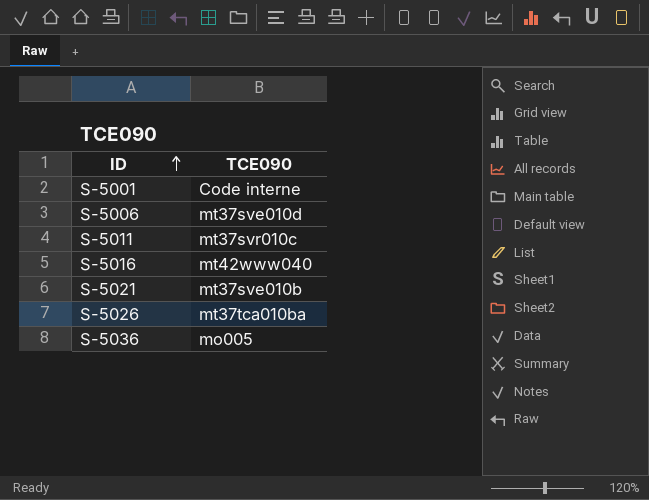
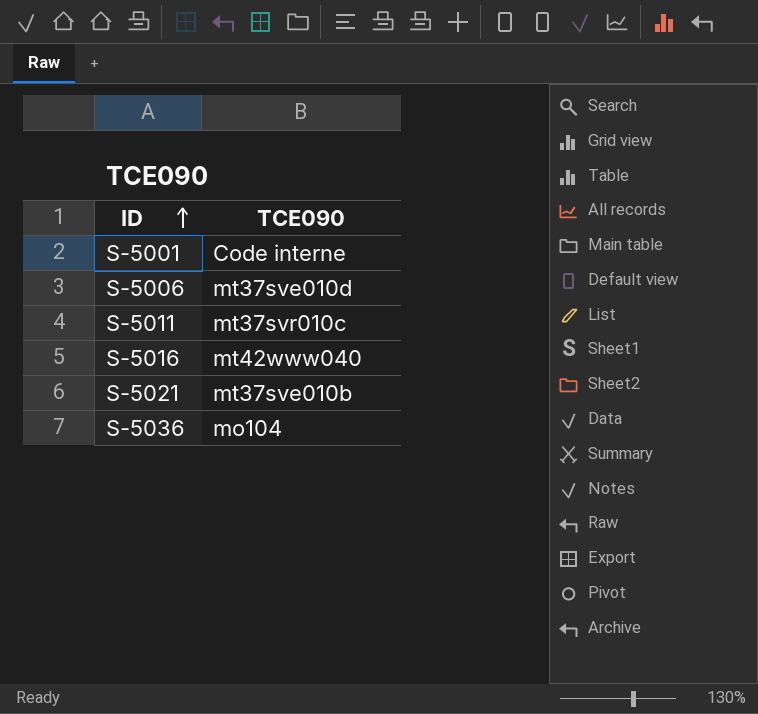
row S-5026: mt37tca010ba -> none
S-5036 | TCE090: mo005 -> mo104

